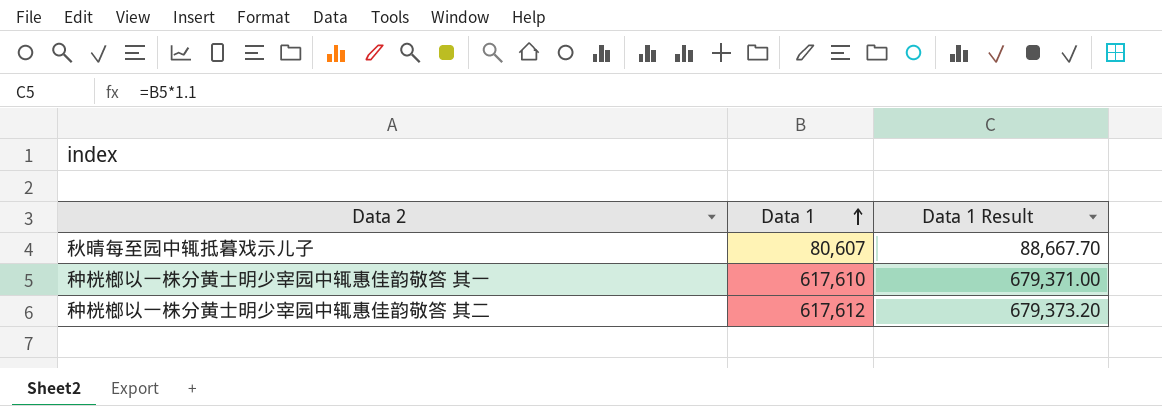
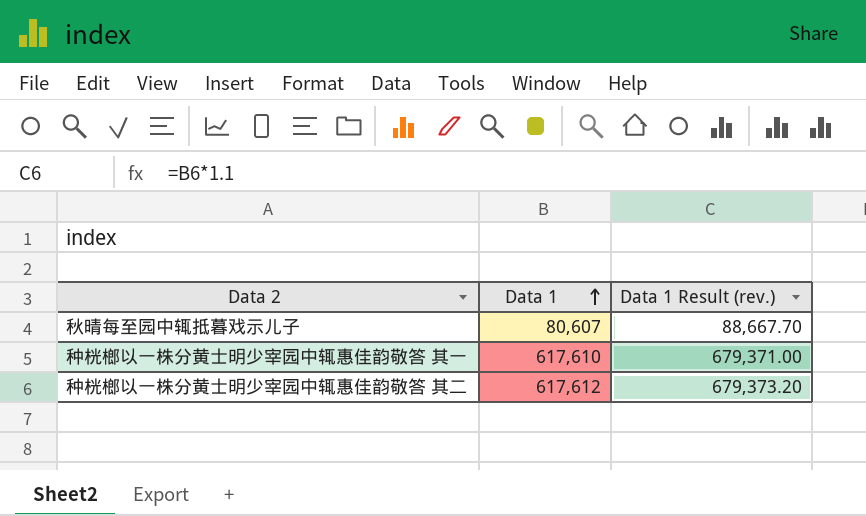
column name: Data 1 Result -> Data 1 Result (rev.)

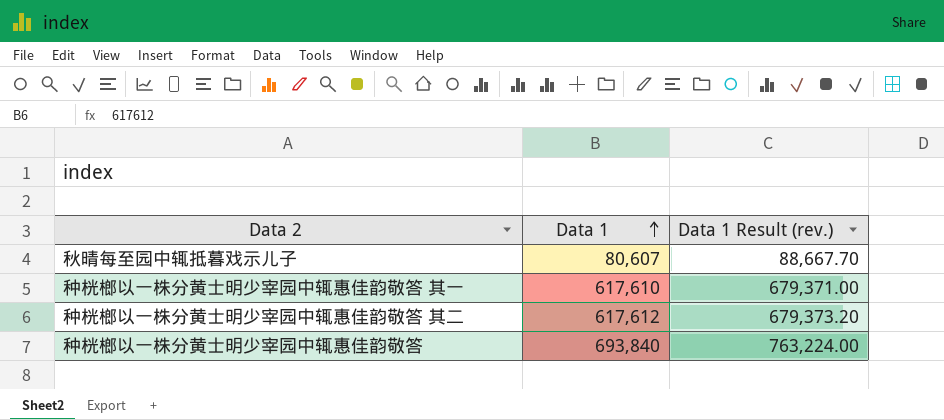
row 种桄榔以一株分黄士明少宰园中辄惠佳韵敬答: none -> 693,840 | 763,224.00

